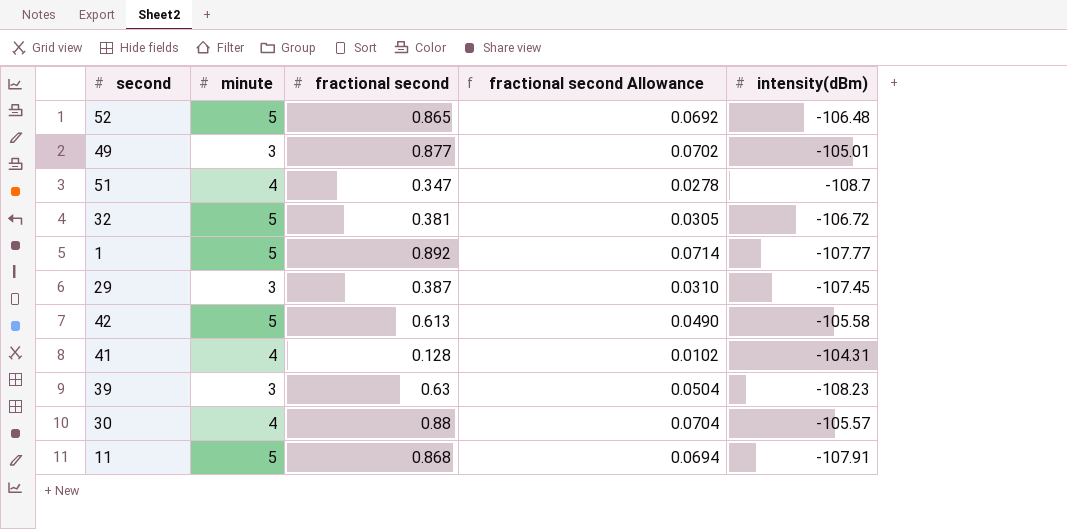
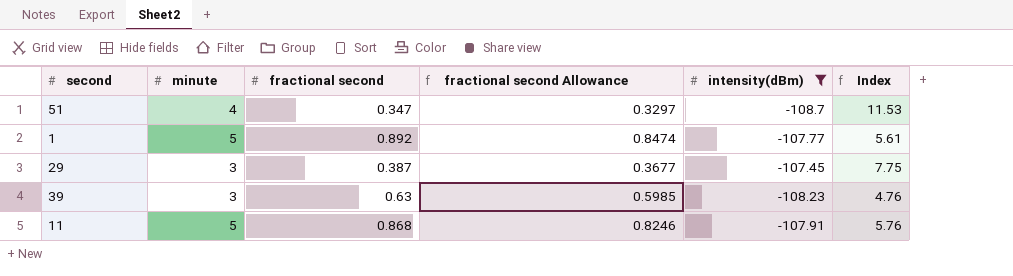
filter: none -> intensity(dBm) <= -107.45
column fractional second Allowance | formula: [fractional second] * 0.08 -> [fractional second] * 0.95
column Index | formula: none -> [minute] / [fractional second]

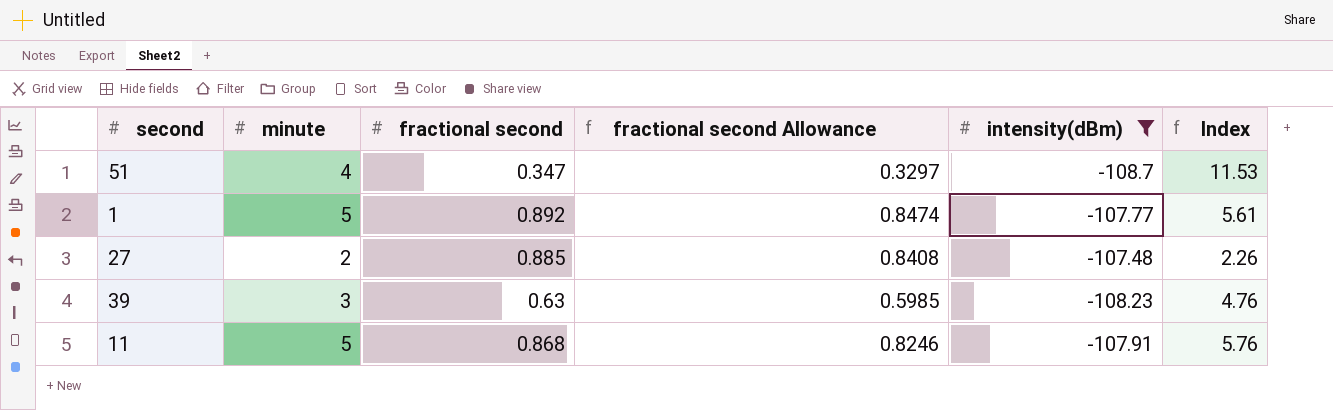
row 29: 3 | 0.387 | 0.3677 | -107.45 | 7.75 -> none
row 27: none -> 2 | 0.885 | 0.8408 | -107.48 | 2.26

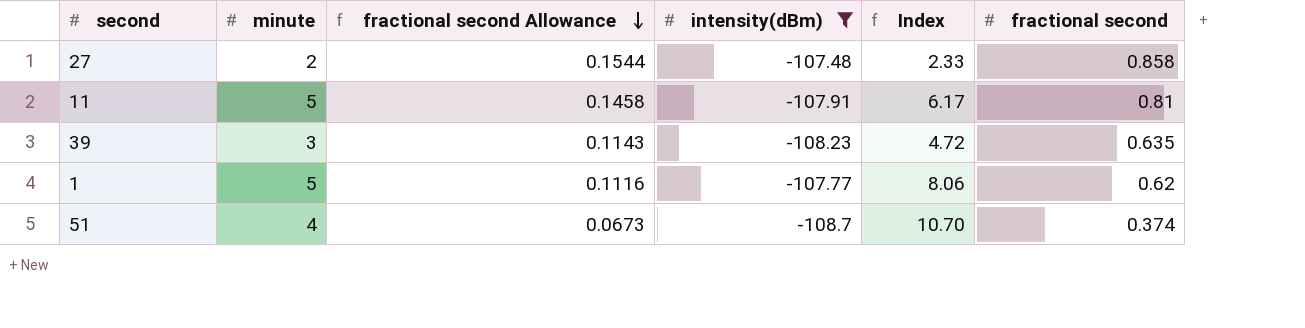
row order: none -> fractional second Allowance descending
column fractional second Allowance | formula: [fractional second] * 0.95 -> [fractional second] * 0.18
column fractional second | position: 3 -> 6
27 | Index: 2.26 -> 2.33
27 | fractional second: 0.885 -> 0.858
11 | Index: 5.76 -> 6.17
11 | fractional second: 0.868 -> 0.81
39 | Index: 4.76 -> 4.72
39 | fractional second: 0.63 -> 0.635
1 | Index: 5.61 -> 8.06
1 | fractional second: 0.892 -> 0.62
51 | Index: 11.53 -> 10.70
51 | fractional second: 0.347 -> 0.374

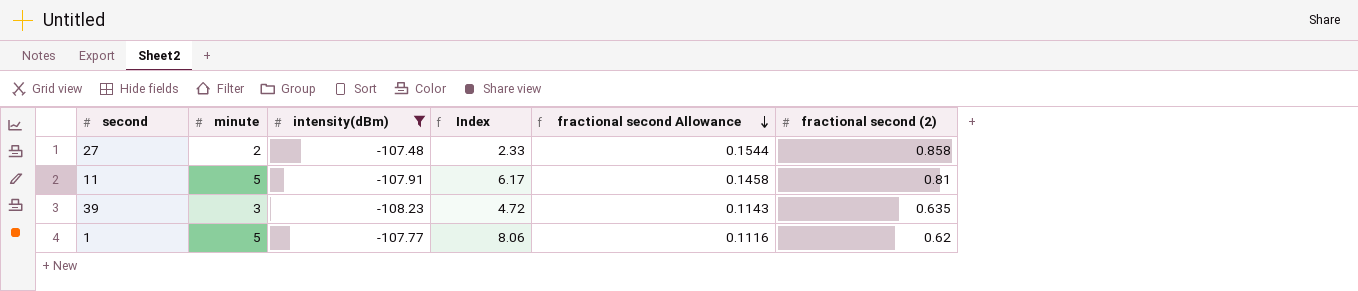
column fractional second Allowance | position: 3 -> 5
column name: fractional second -> fractional second (2)
row 51: 4 | 0.0673 | -108.7 | 10.70 | 0.374 -> none

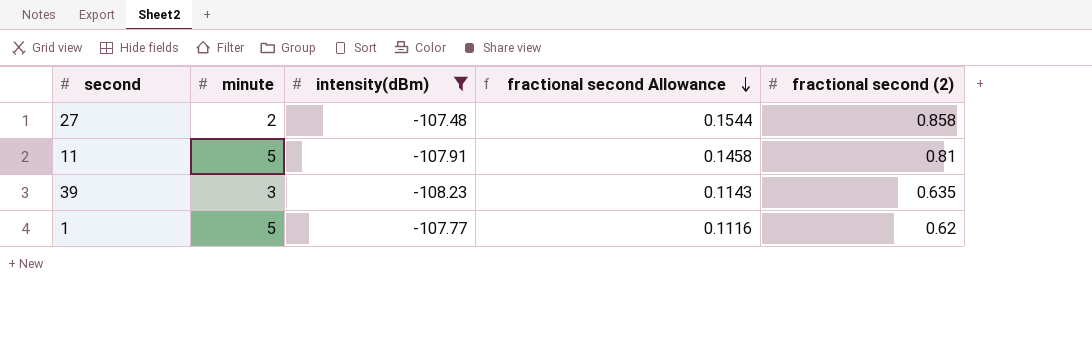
column Index | formula: [minute] / [fractional second (2)] -> none

